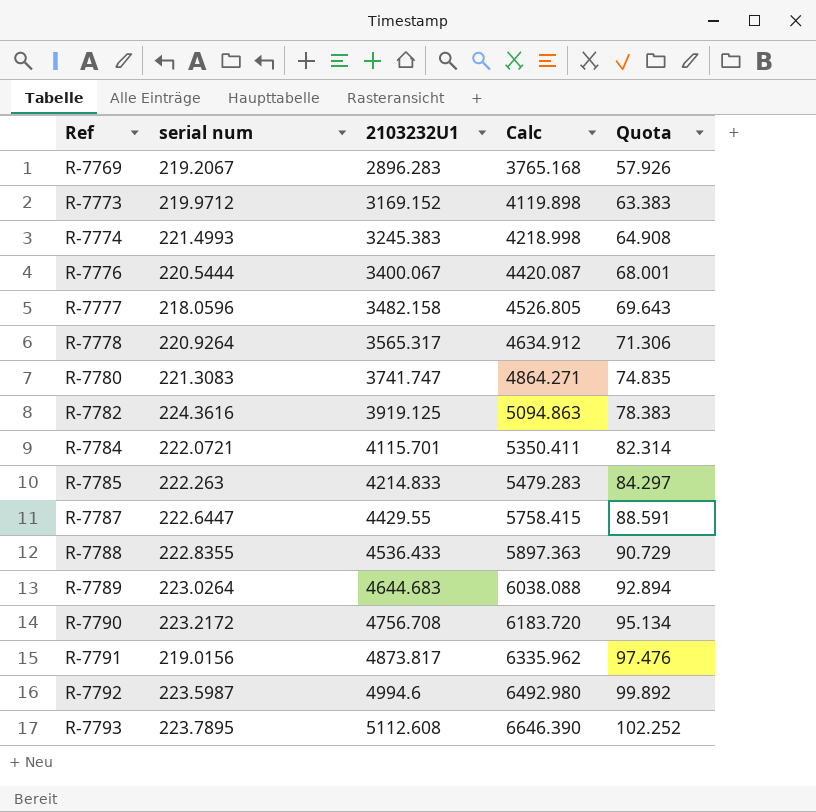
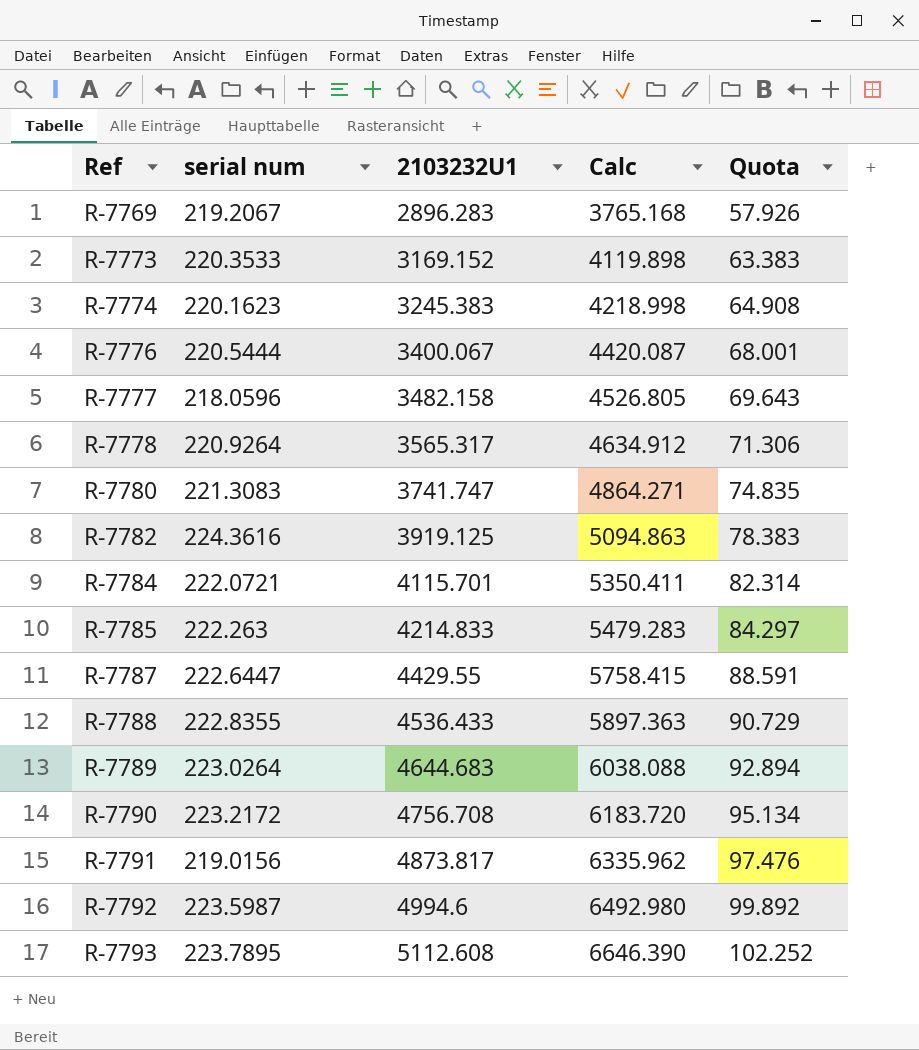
R-7773 | serial num: 219.9712 -> 220.3533
R-7774 | serial num: 221.4993 -> 220.1623

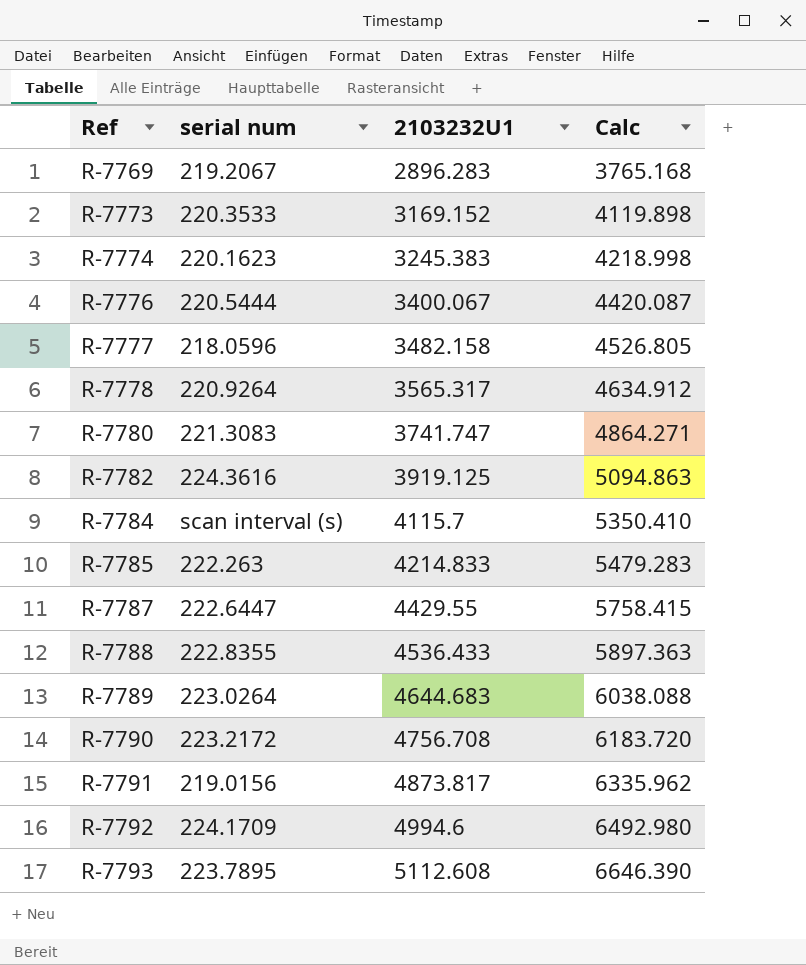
column Quota | formula: [2103232U1] * 0.02 -> none
R-7784 | serial num: 222.0721 -> scan interval (s)
R-7784 | 2103232U1: 4115.701 -> 4115.7
R-7784 | Calc: 5350.411 -> 5350.410
R-7792 | serial num: 223.5987 -> 224.1709

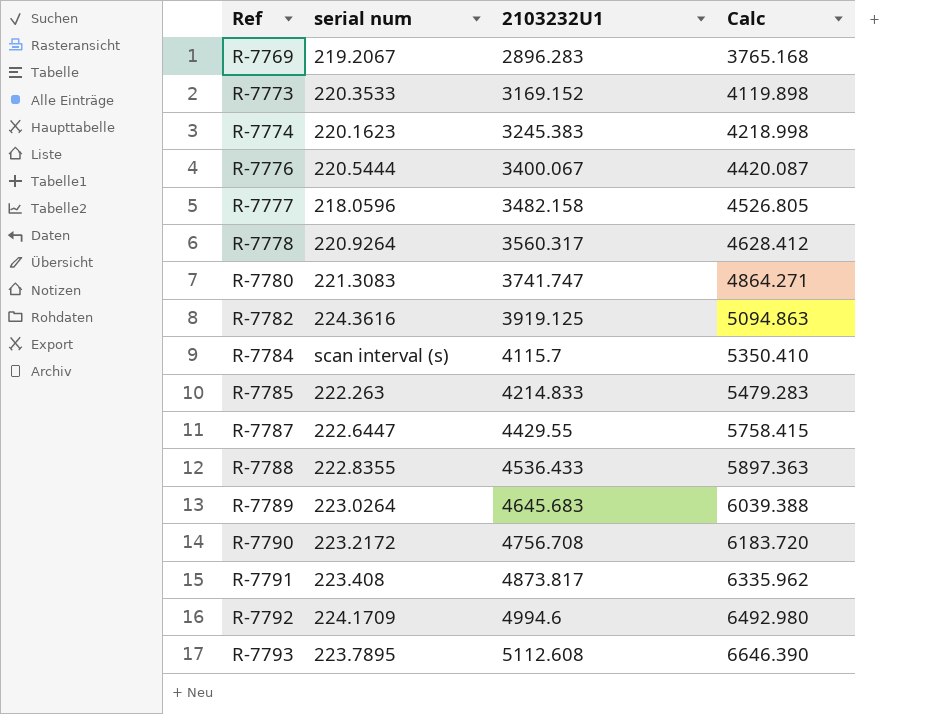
R-7778 | 2103232U1: 3565.317 -> 3560.317
R-7778 | Calc: 4634.912 -> 4628.412
R-7789 | 2103232U1: 4644.683 -> 4645.683
R-7789 | Calc: 6038.088 -> 6039.388
R-7791 | serial num: 219.0156 -> 223.408

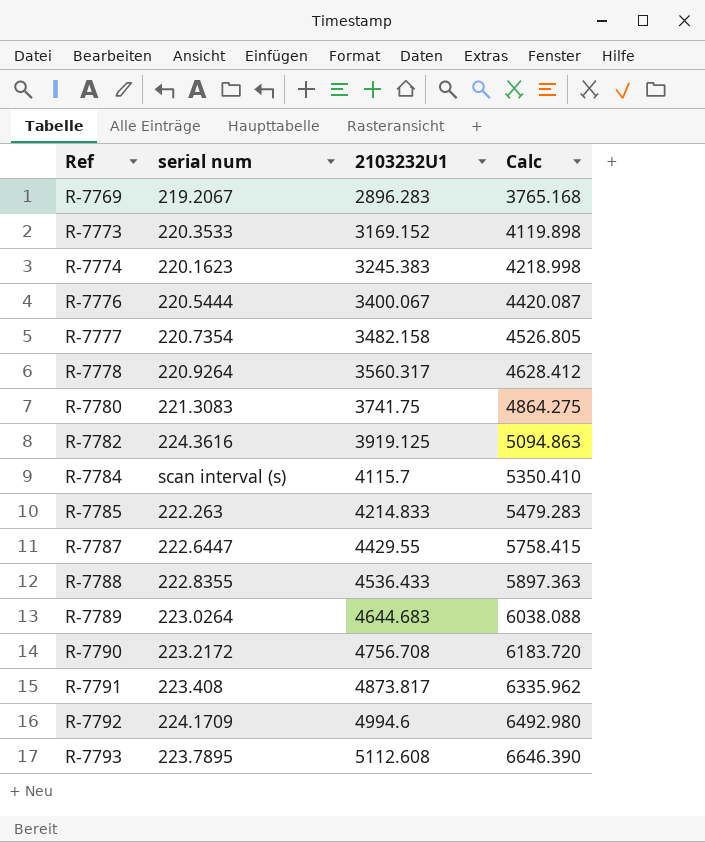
R-7777 | serial num: 218.0596 -> 220.7354
R-7780 | 2103232U1: 3741.747 -> 3741.75
R-7780 | Calc: 4864.271 -> 4864.275
R-7789 | 2103232U1: 4645.683 -> 4644.683
R-7789 | Calc: 6039.388 -> 6038.088

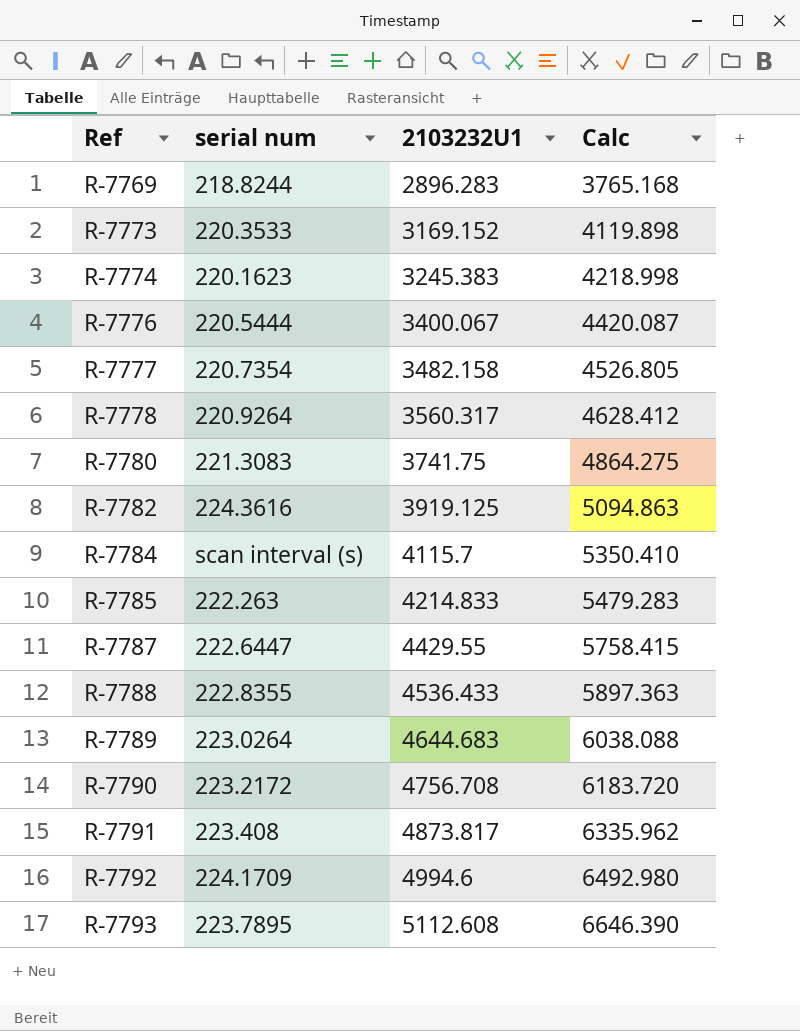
R-7769 | serial num: 219.2067 -> 218.8244

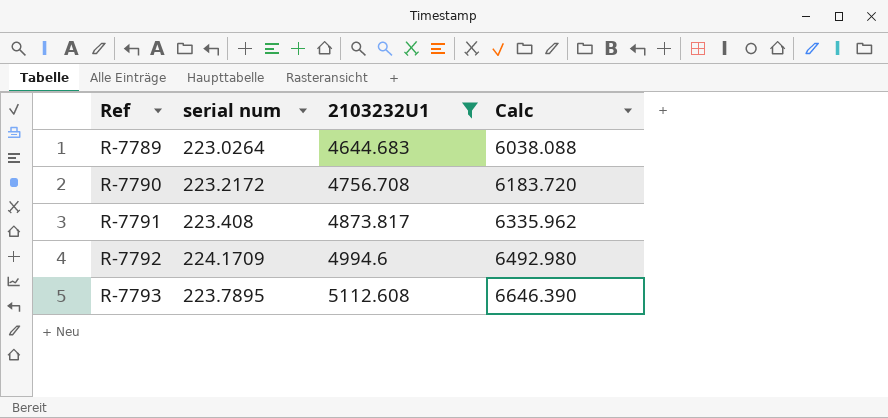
filter: none -> 2103232U1 >= 4644.683

